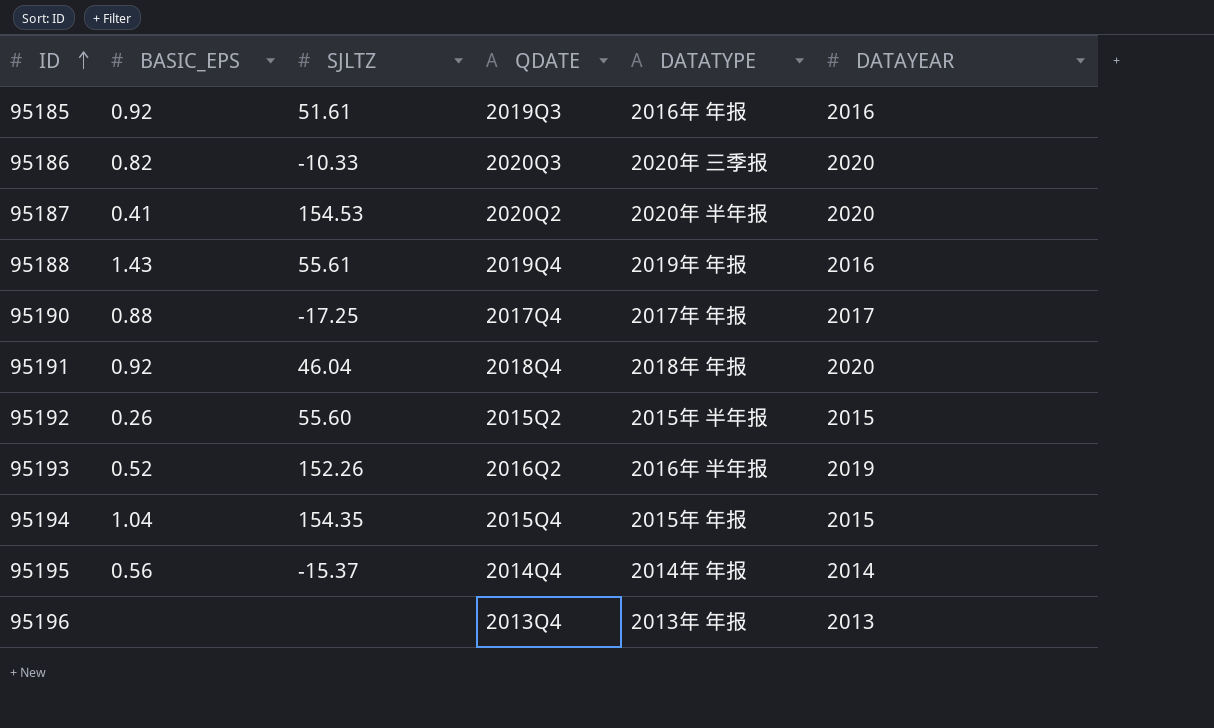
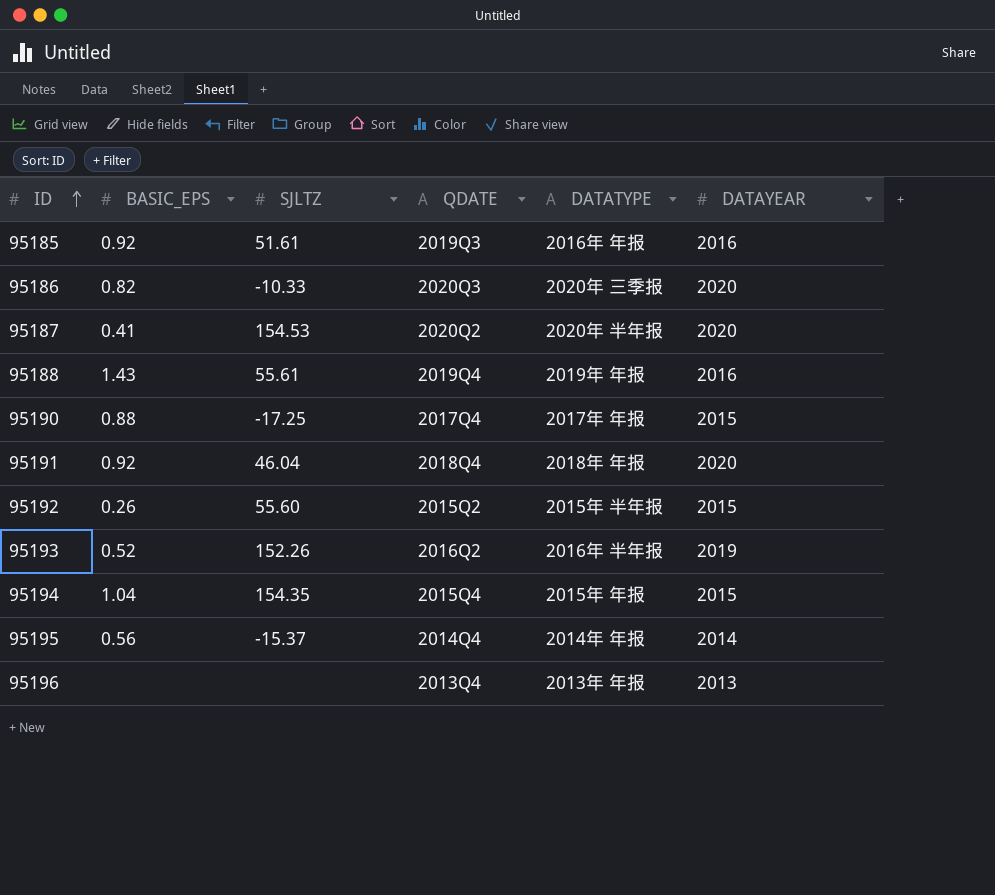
95190 | DATAYEAR: 2017 -> 2015

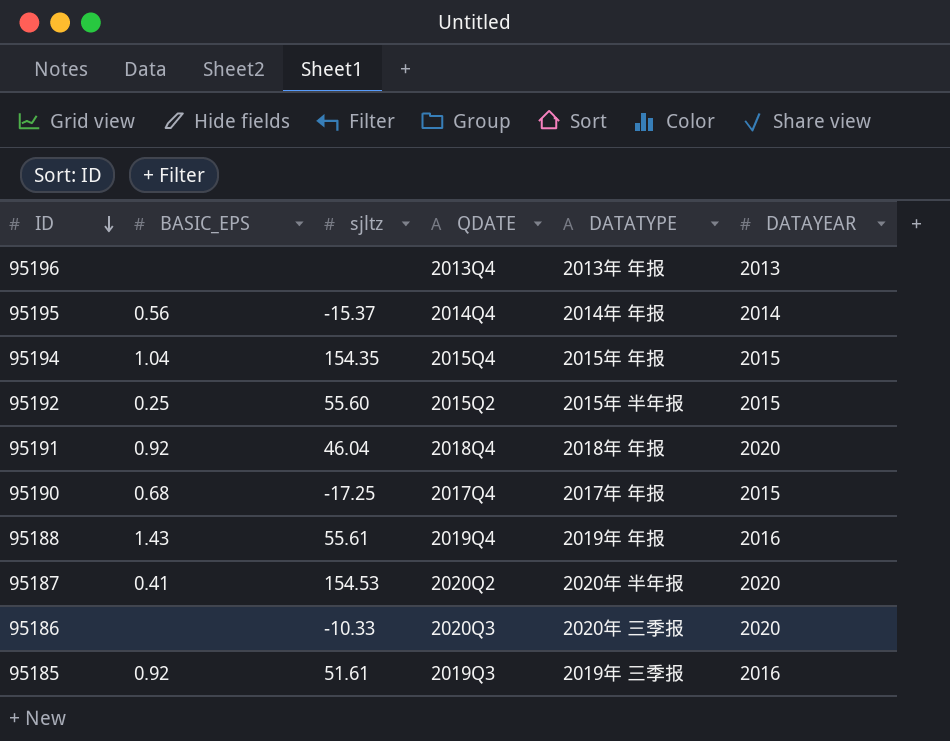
row order: ID ascending -> ID descending
column name: SJLTZ -> sjltz
row 95193: 0.52 | 152.26 | 2016Q2 | 2016年 半年报 | 2019 -> none
95192 | BASIC_EPS: 0.26 -> 0.25
95190 | BASIC_EPS: 0.88 -> 0.68
95186 | BASIC_EPS: 0.82 -> none
95185 | DATATYPE: 2016年 年报 -> 2019年 三季报

